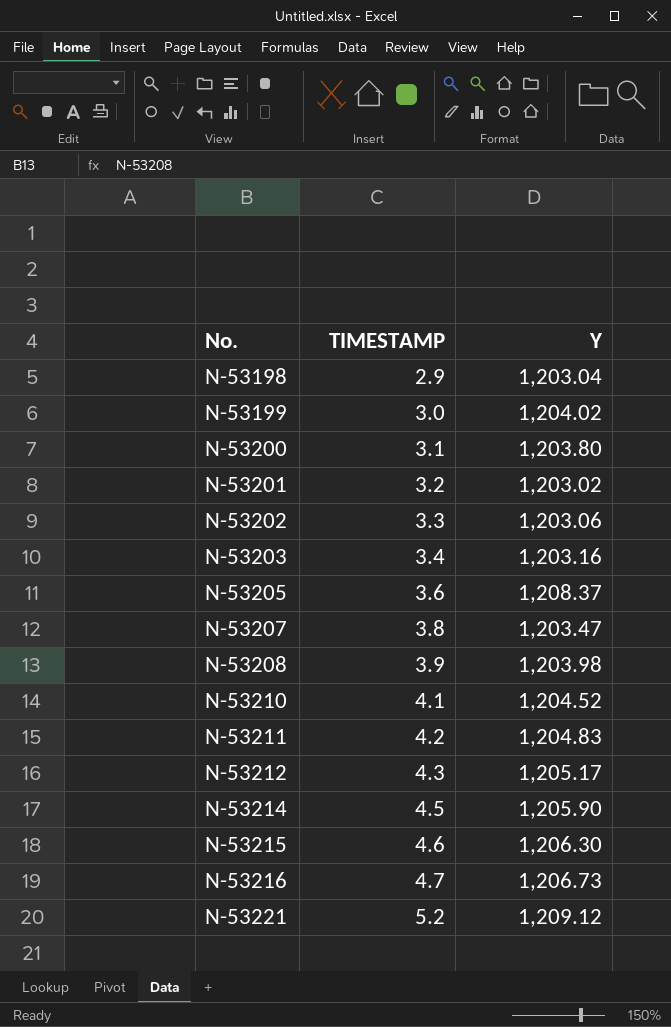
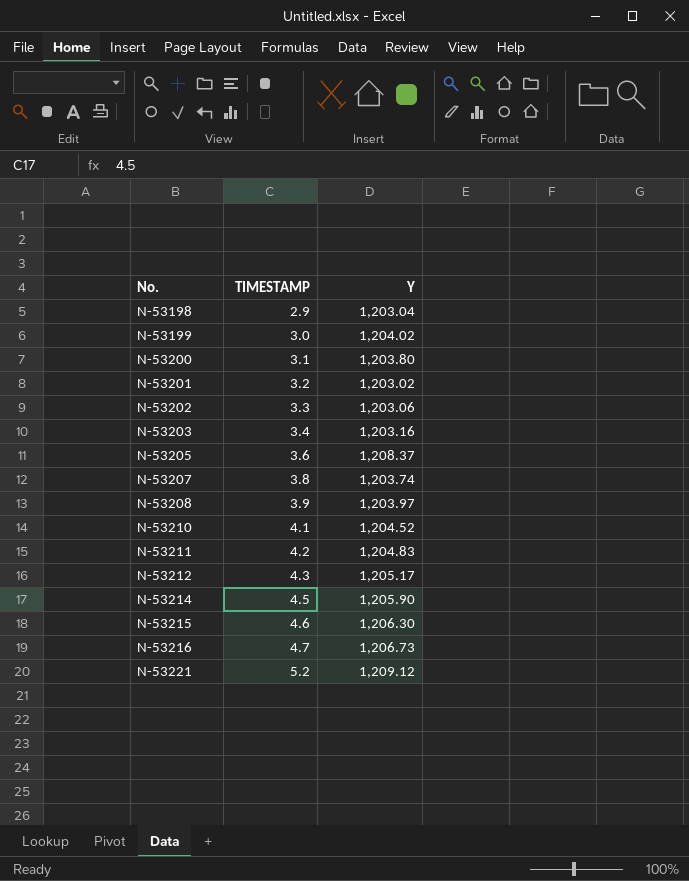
N-53207 | Y: 1,203.47 -> 1,203.74
N-53208 | Y: 1,203.98 -> 1,203.97

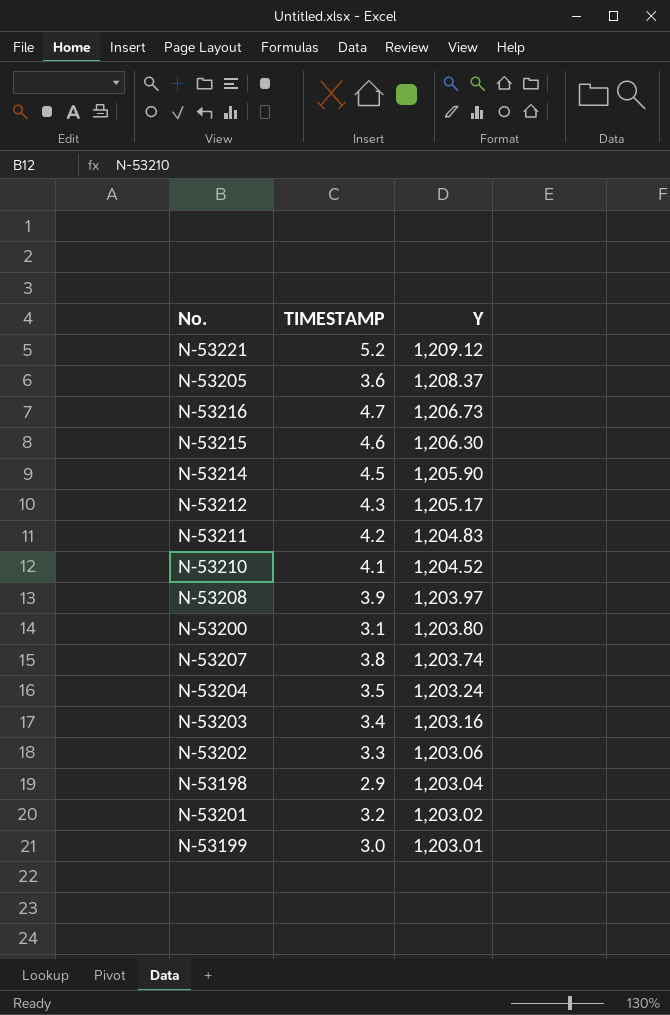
row order: No. ascending -> Y descending
row N-53204: none -> 3.5 | 1,203.24
N-53199 | Y: 1,204.02 -> 1,203.01

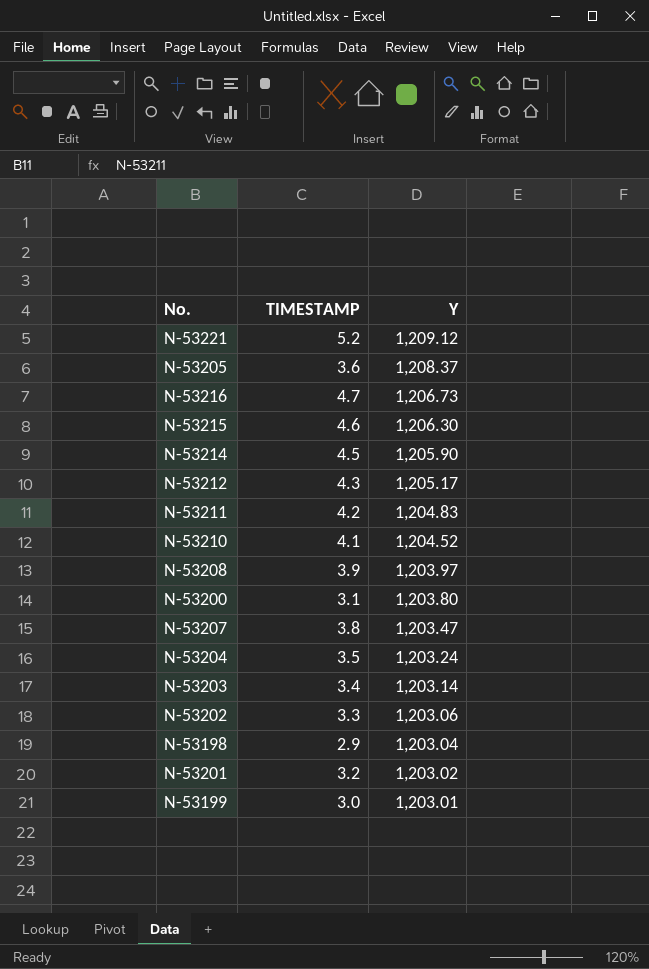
N-53207 | Y: 1,203.74 -> 1,203.47
N-53203 | Y: 1,203.16 -> 1,203.14

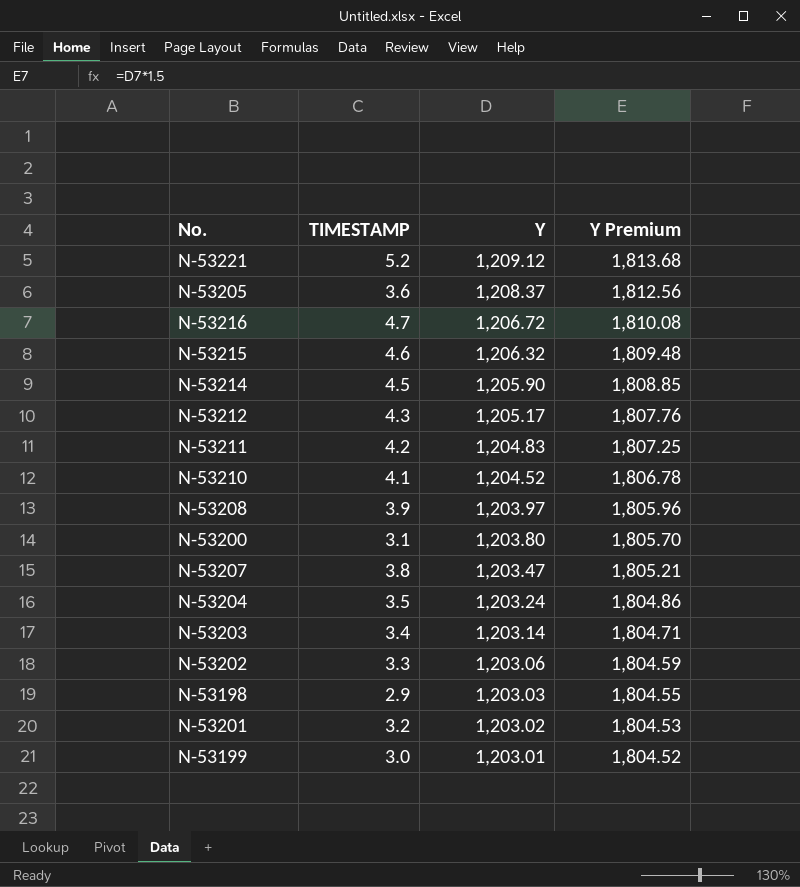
column Y Premium | formula: none -> [Y] * 1.5
N-53216 | Y: 1,206.73 -> 1,206.72
N-53215 | Y: 1,206.30 -> 1,206.32
N-53198 | Y: 1,203.04 -> 1,203.03

